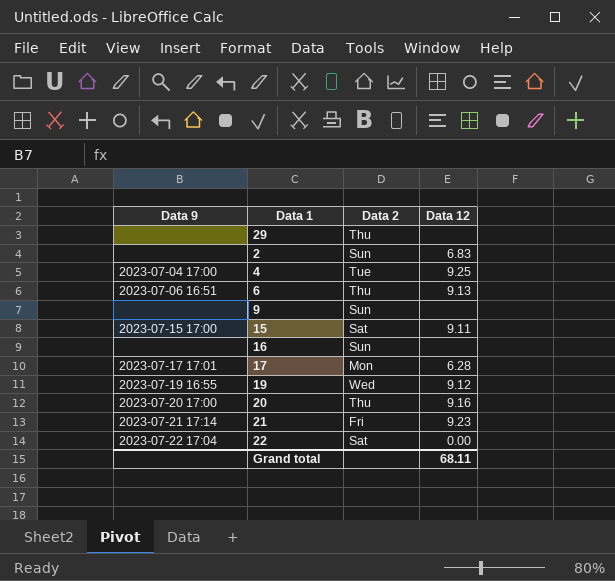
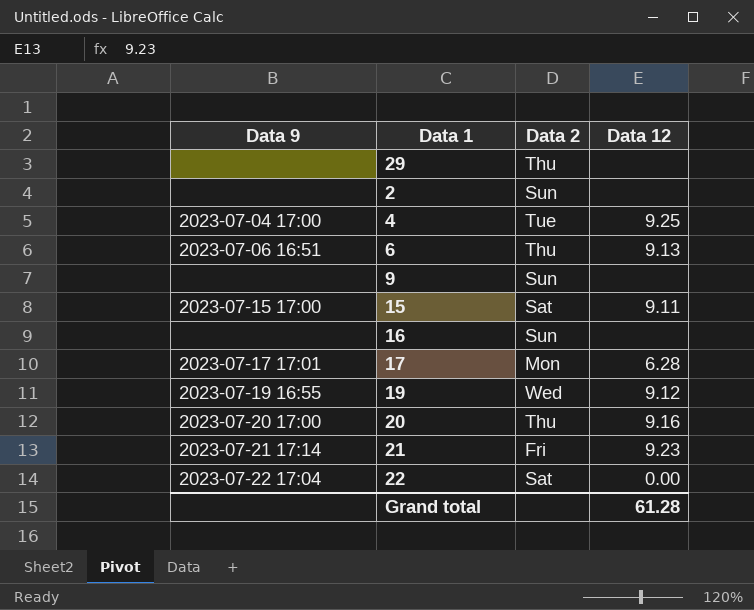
2 | Data 12: 6.83 -> none
Grand total | Data 12: 68.11 -> 61.28

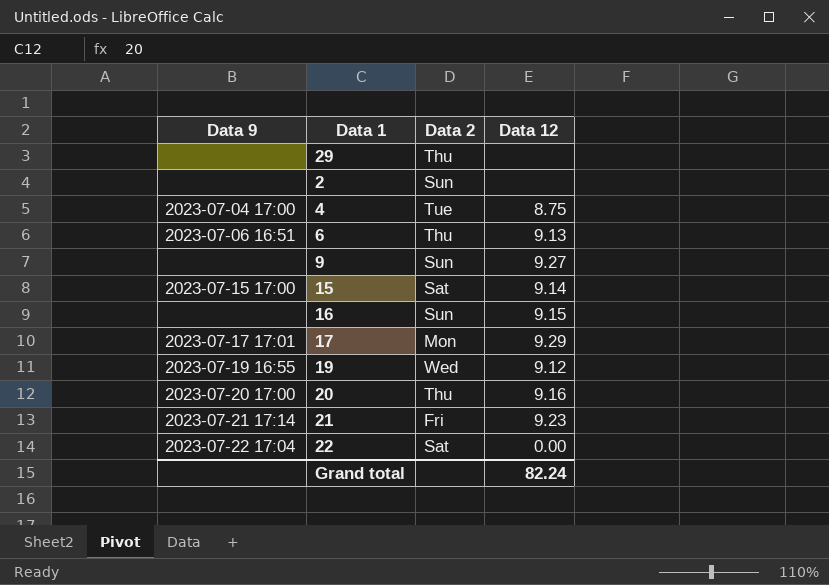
4 | Data 12: 9.25 -> 8.75
9 | Data 12: none -> 9.27
15 | Data 12: 9.11 -> 9.14
16 | Data 12: none -> 9.15
17 | Data 12: 6.28 -> 9.29
Grand total | Data 12: 61.28 -> 82.24

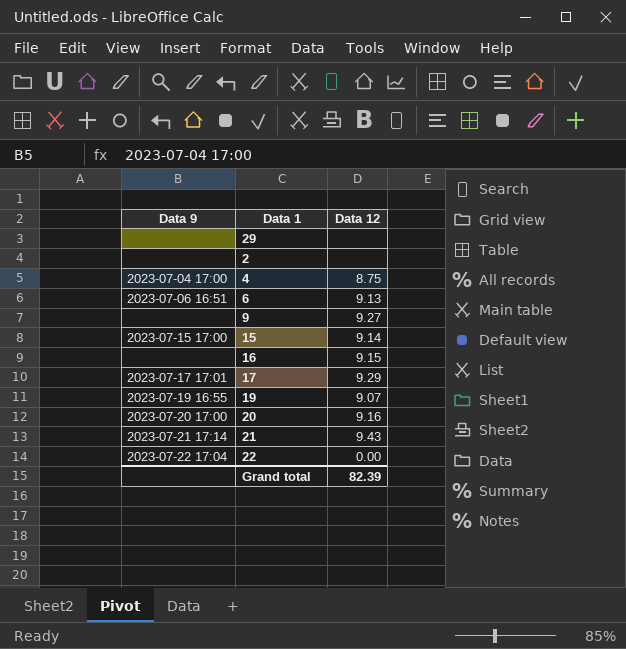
column Data 2 | position: 3 -> none
19 | Data 12: 9.12 -> 9.07
21 | Data 12: 9.23 -> 9.43
Grand total | Data 12: 82.24 -> 82.39

